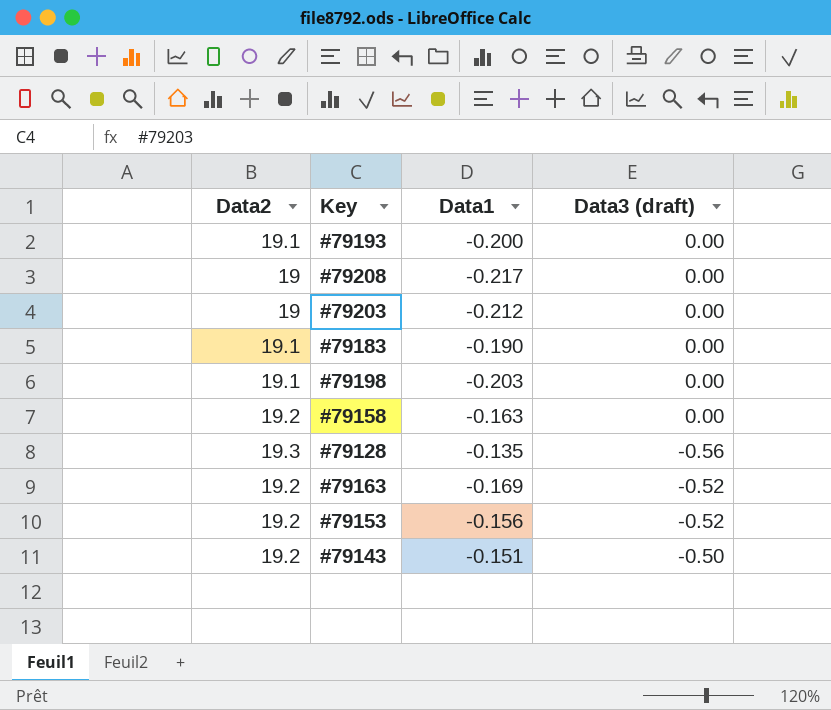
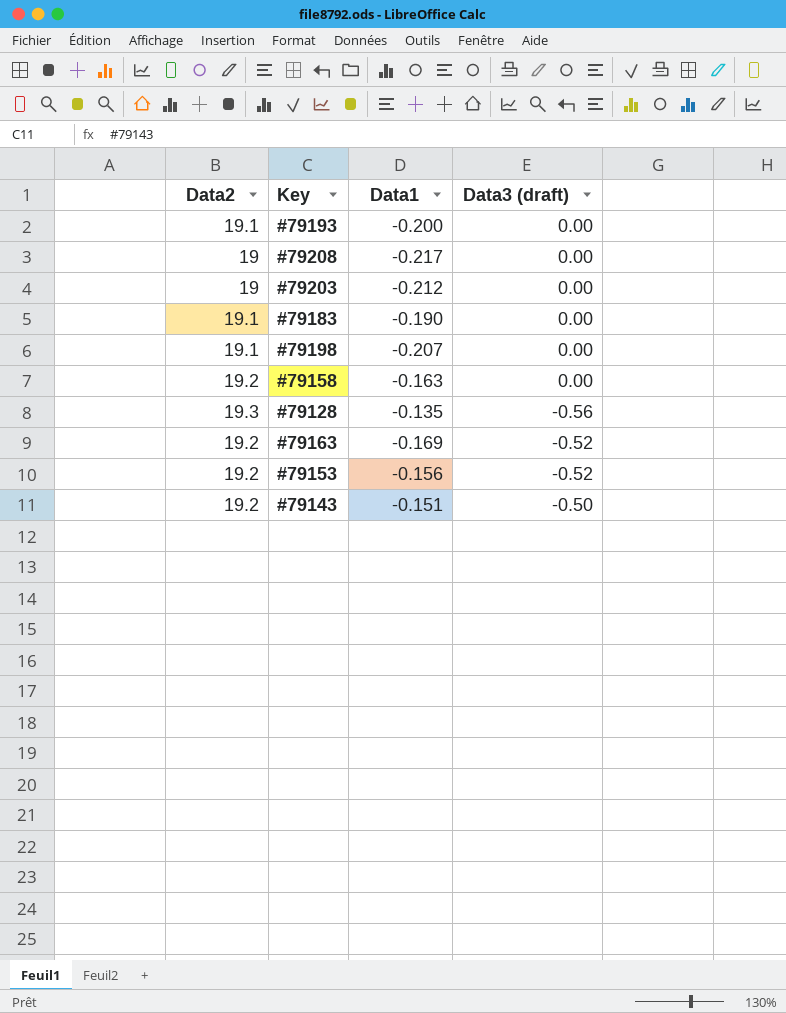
#79198 | Data1: -0.203 -> -0.207

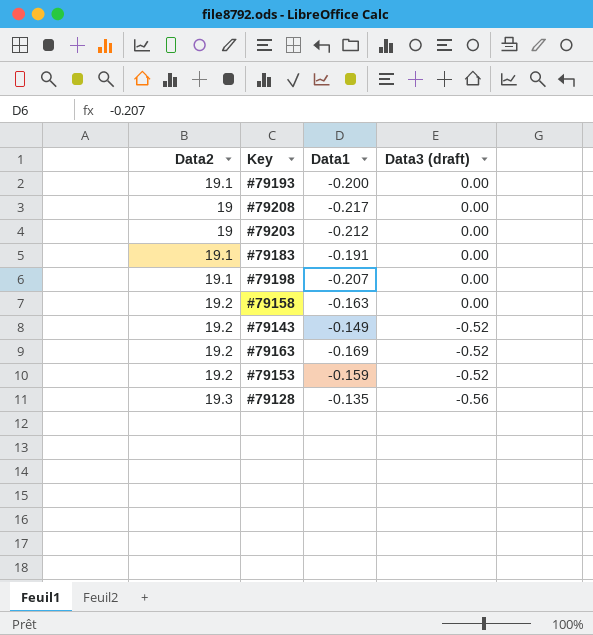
row order: none -> Data3 (draft) descending
#79183 | Data1: -0.190 -> -0.191
#79143 | Data1: -0.151 -> -0.149
#79143 | Data3 (draft): -0.50 -> -0.52
#79153 | Data1: -0.156 -> -0.159

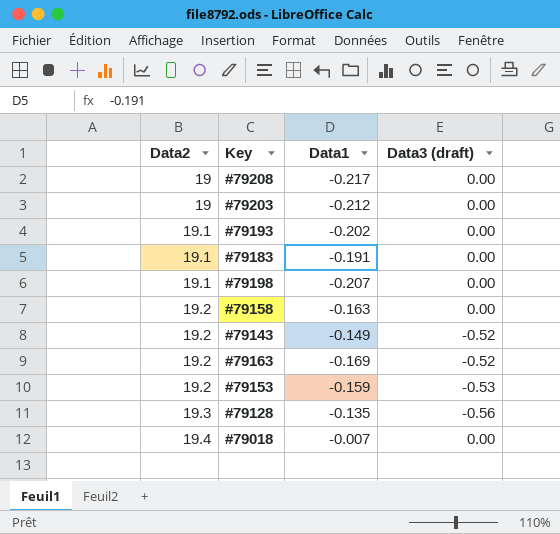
row order: Data3 (draft) descending -> Data2 ascending
#79193 | Data1: -0.200 -> -0.202
#79153 | Data3 (draft): -0.52 -> -0.53
row #79018: none -> 19.4 | -0.007 | 0.00

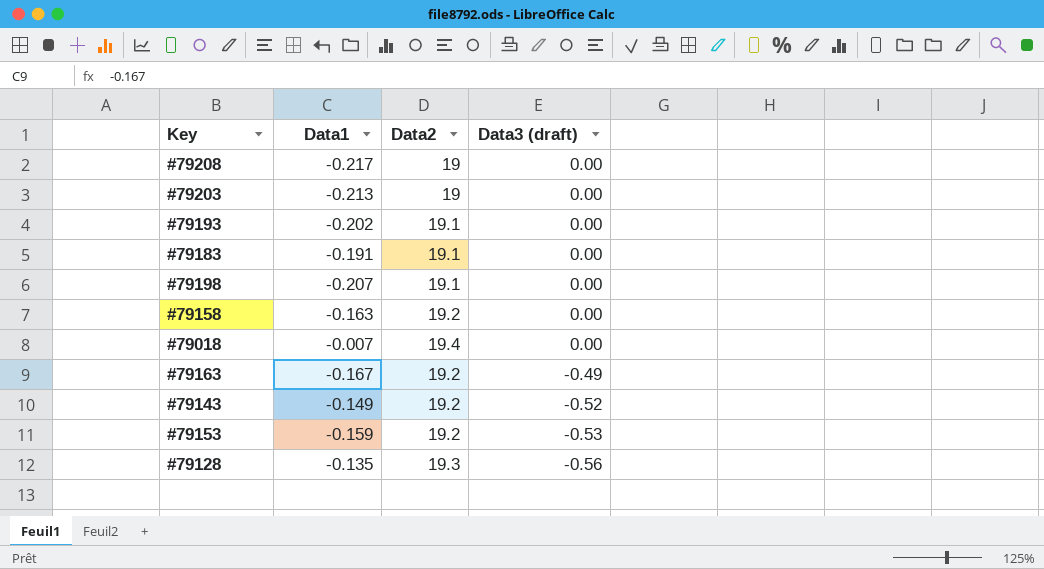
row order: Data2 ascending -> Data3 (draft) descending
column Data2 | position: 1 -> 3
#79203 | Data1: -0.212 -> -0.213
#79163 | Data1: -0.169 -> -0.167
#79163 | Data3 (draft): -0.52 -> -0.49

